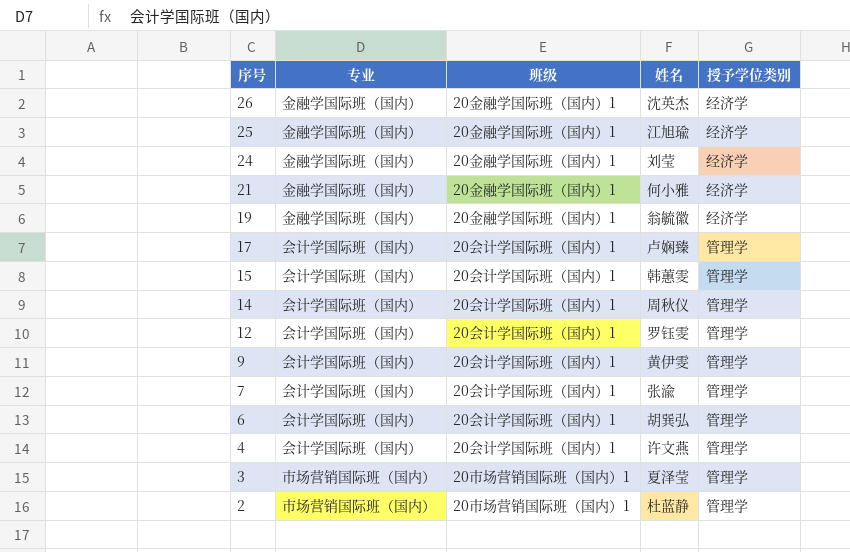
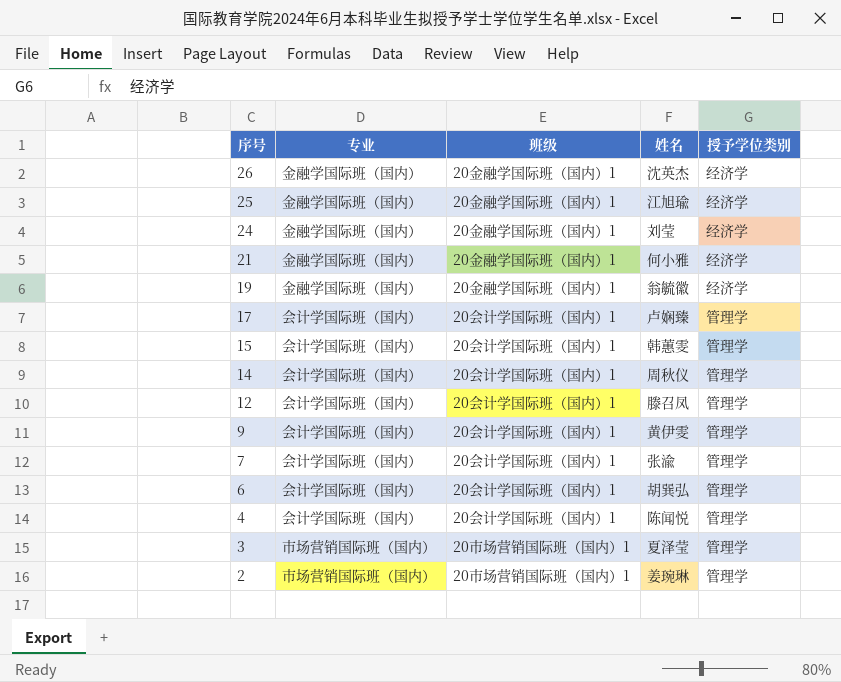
12 | 姓名: 罗钰雯 -> 滕召凤
4 | 姓名: 许文燕 -> 陈闻悦
2 | 姓名: 杜蓝静 -> 姜琬琳

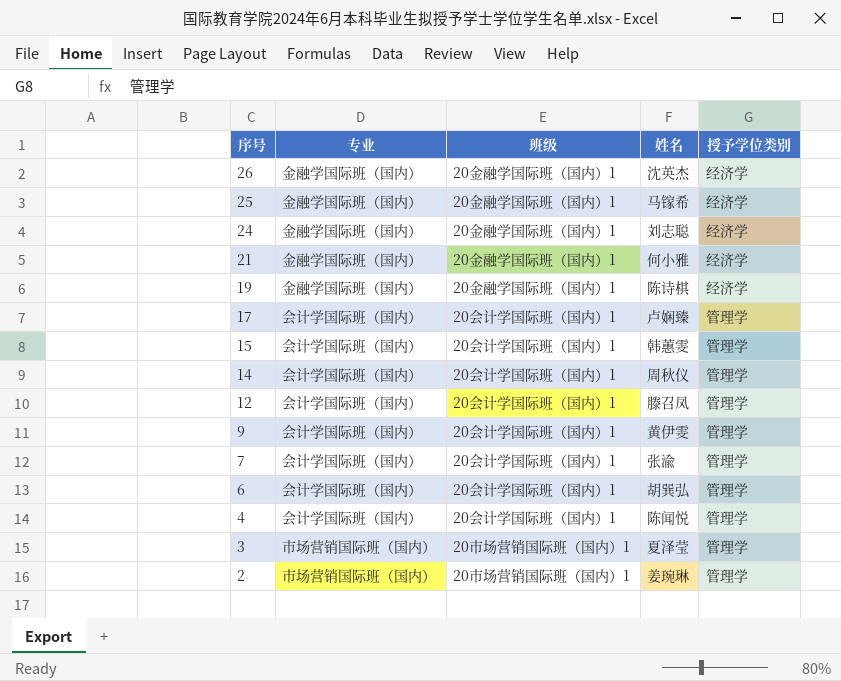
25 | 姓名: 江旭瑜 -> 马镓希
24 | 姓名: 刘莹 -> 刘志聪
19 | 姓名: 翁毓徽 -> 陈诗棋

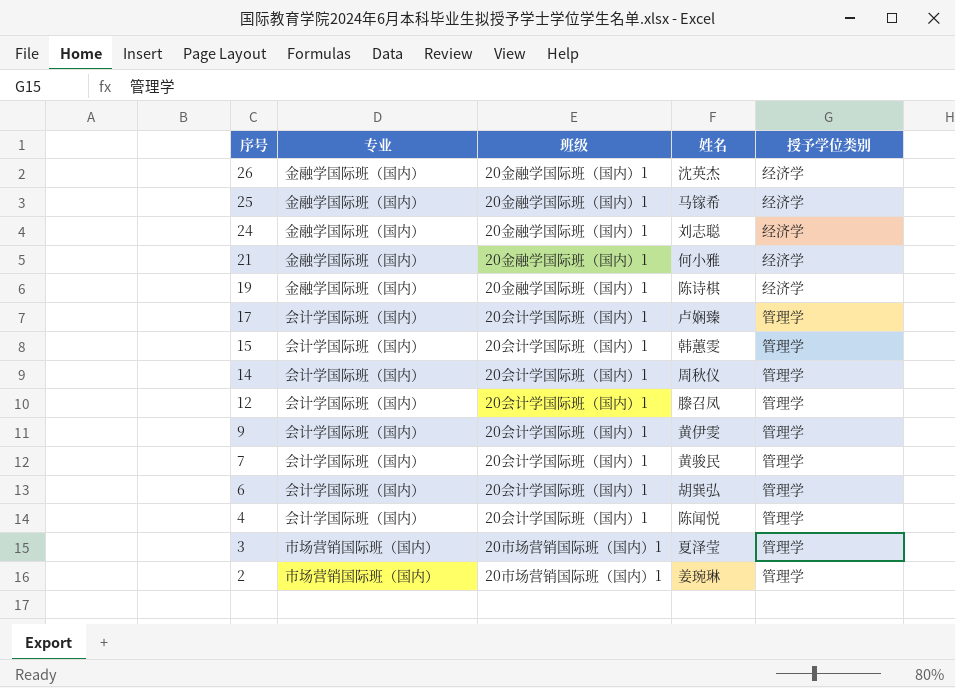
7 | 姓名: 张渝 -> 黄骏民

